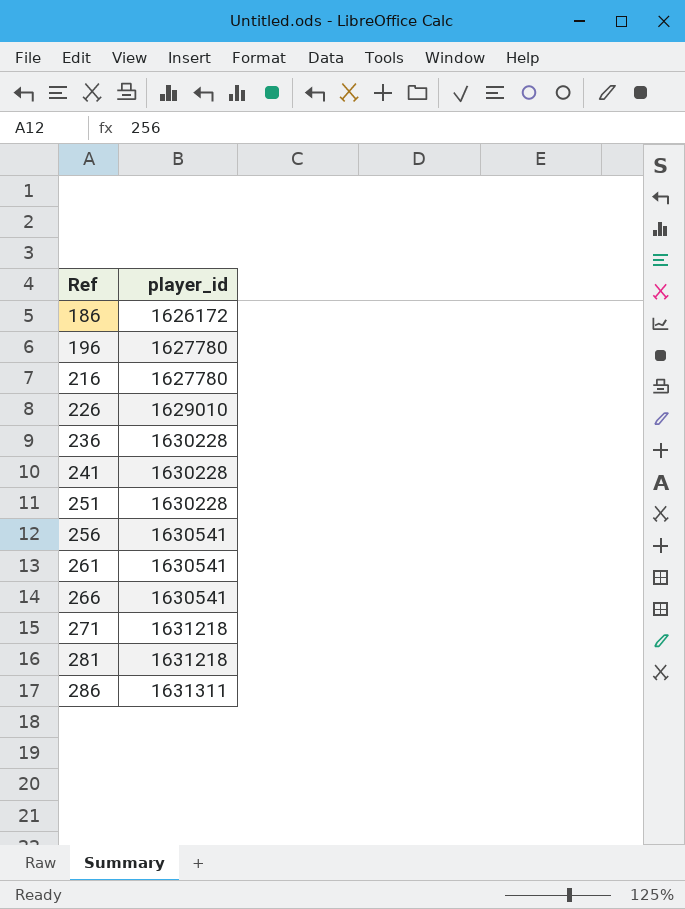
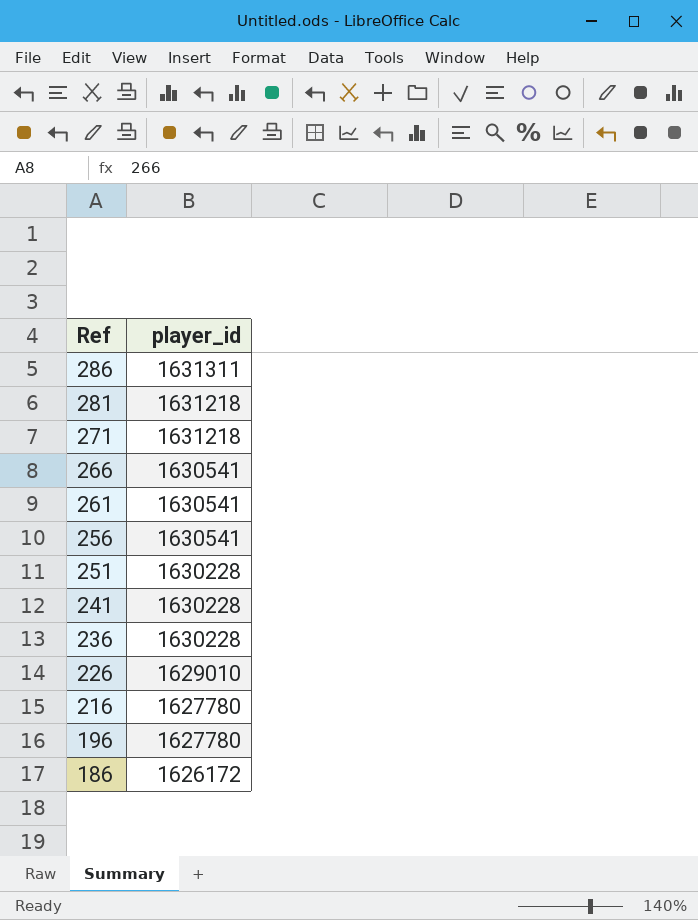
row order: Ref ascending -> Ref descending

